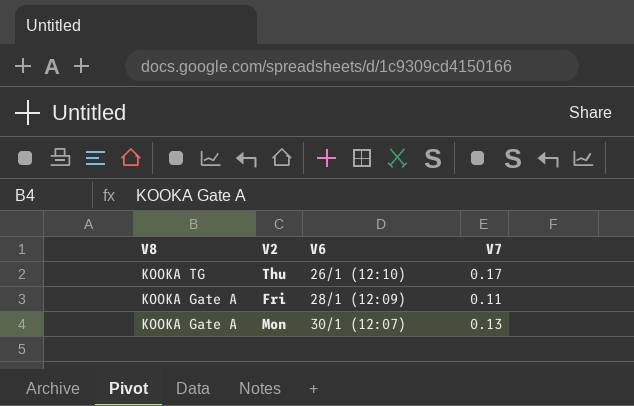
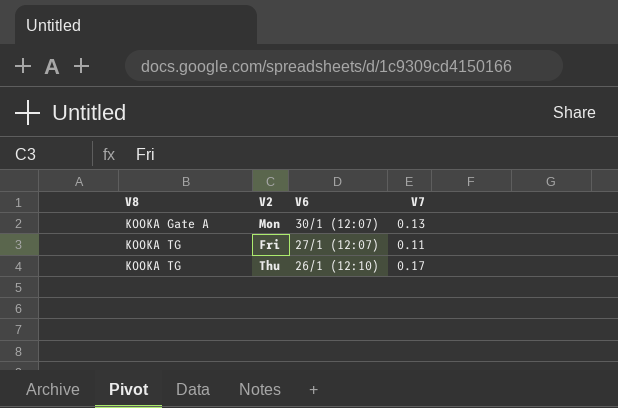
row order: V8 descending -> V8 ascending
Fri | V8: KOOKA Gate A -> KOOKA TG
Fri | V6: 28/1 (12:09) -> 27/1 (12:07)

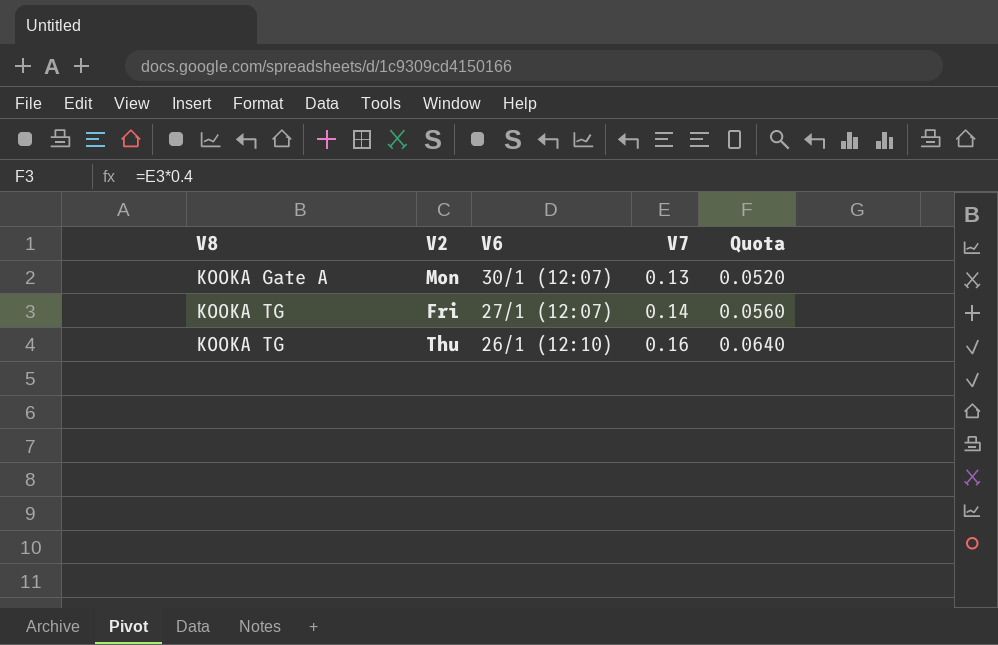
column Quota | formula: none -> [V7] * 0.4
Fri | V7: 0.11 -> 0.14
Thu | V7: 0.17 -> 0.16

